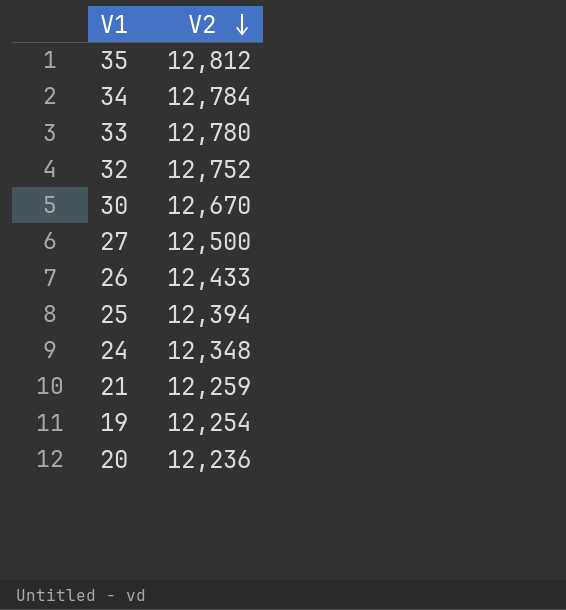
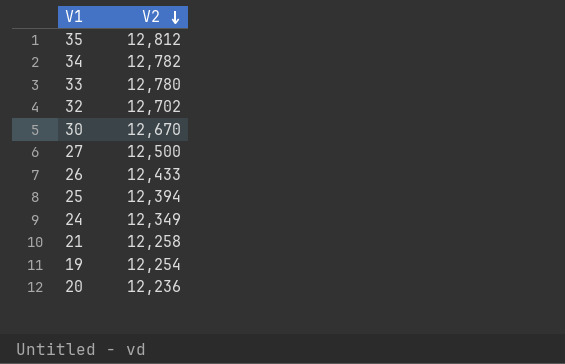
34 | V2: 12,784 -> 12,782
32 | V2: 12,752 -> 12,702
24 | V2: 12,348 -> 12,349
21 | V2: 12,259 -> 12,258

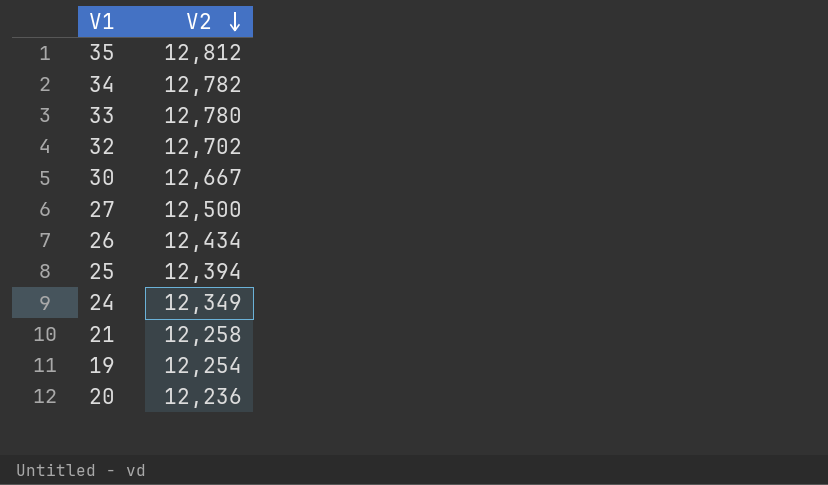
30 | V2: 12,670 -> 12,667
26 | V2: 12,433 -> 12,434

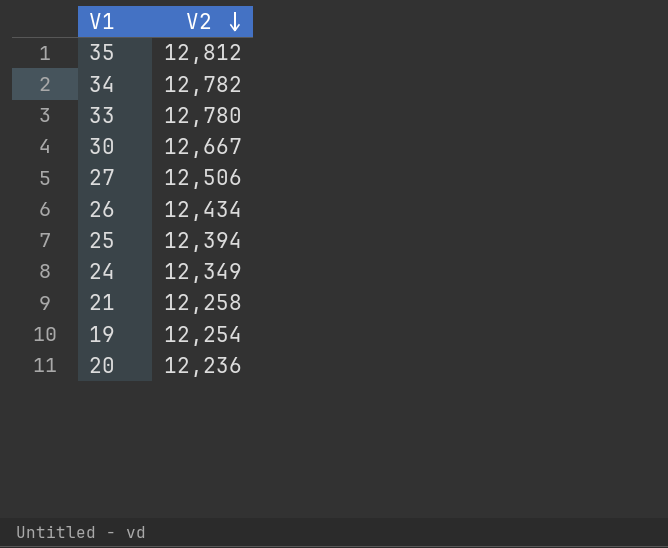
row 32: 12,702 -> none
27 | V2: 12,500 -> 12,506

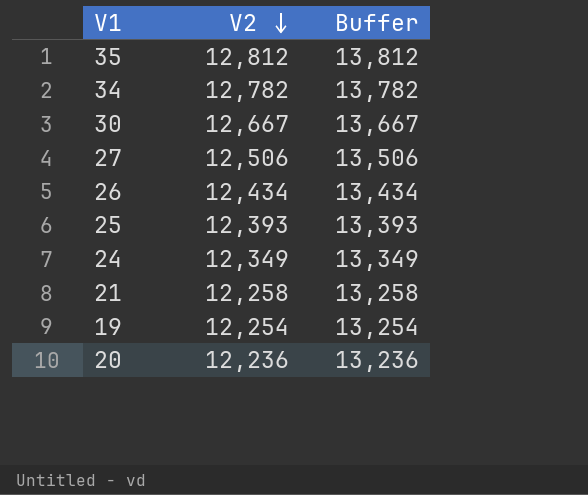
column Buffer | formula: none -> [V2] + 1000
row 33: 12,780 -> none
25 | V2: 12,394 -> 12,393

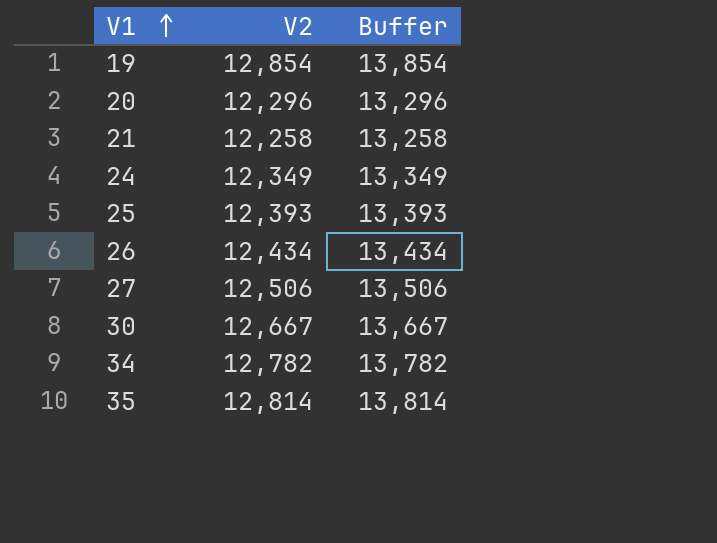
row order: V2 descending -> V1 ascending
19 | V2: 12,254 -> 12,854
19 | Buffer: 13,254 -> 13,854
20 | V2: 12,236 -> 12,296
20 | Buffer: 13,236 -> 13,296
35 | V2: 12,812 -> 12,814
35 | Buffer: 13,812 -> 13,814

